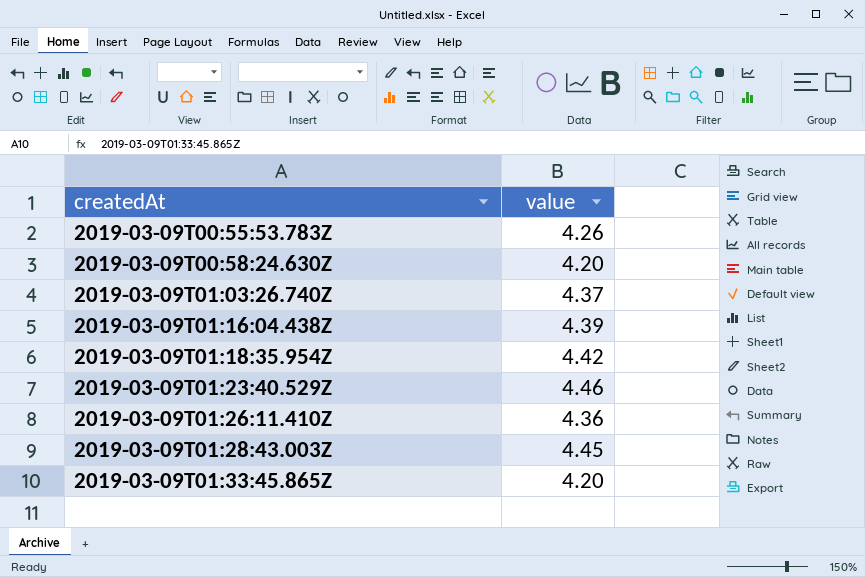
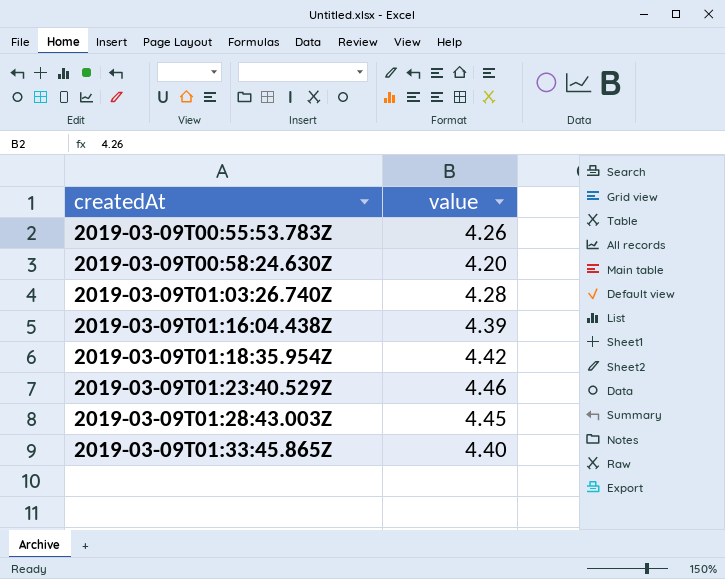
row 2019-03-09T01:26:11.410Z: 4.36 -> none
2019-03-09T01:03:26.740Z | value: 4.37 -> 4.28
2019-03-09T01:33:45.865Z | value: 4.20 -> 4.40

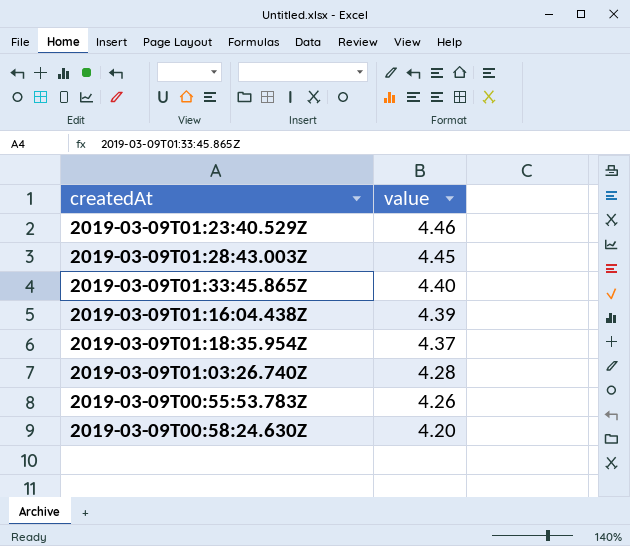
row order: createdAt ascending -> value descending
2019-03-09T01:18:35.954Z | value: 4.42 -> 4.37

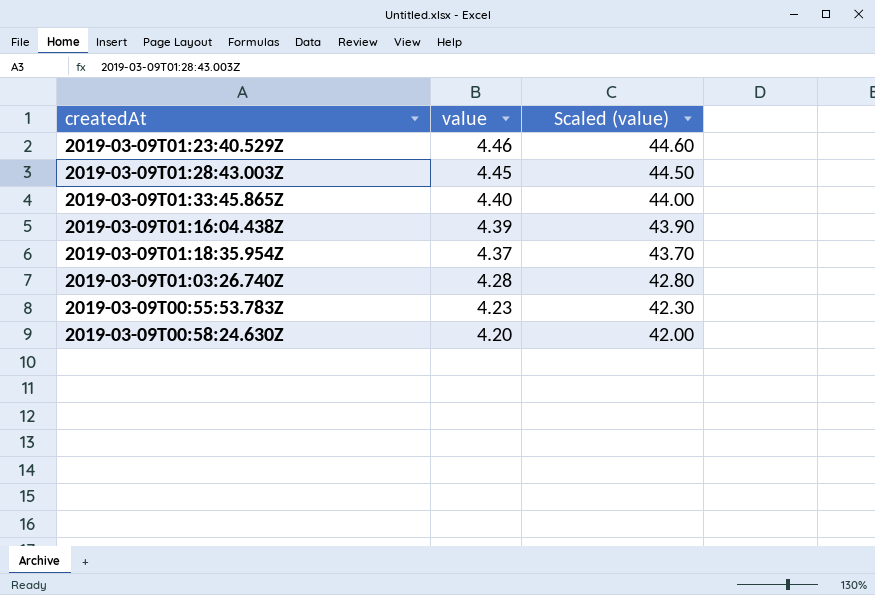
column Scaled (value) | formula: none -> [value] * 10
2019-03-09T00:55:53.783Z | value: 4.26 -> 4.23

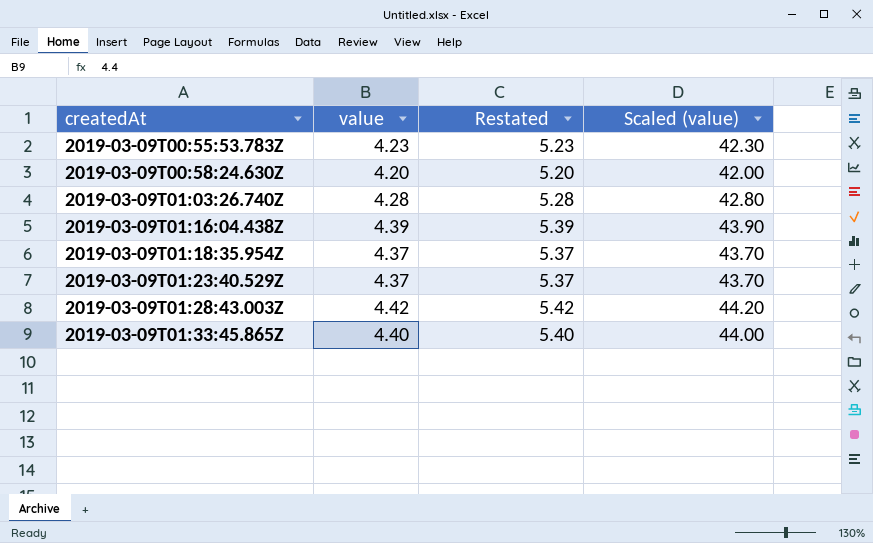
row order: value descending -> createdAt ascending
column Restated | formula: none -> [value] + 1
2019-03-09T01:23:40.529Z | value: 4.46 -> 4.37
2019-03-09T01:23:40.529Z | Scaled (value): 44.60 -> 43.70
2019-03-09T01:28:43.003Z | value: 4.45 -> 4.42
2019-03-09T01:28:43.003Z | Scaled (value): 44.50 -> 44.20

